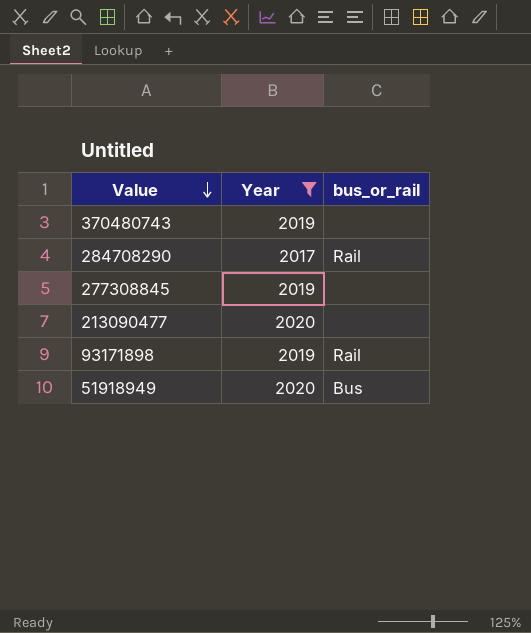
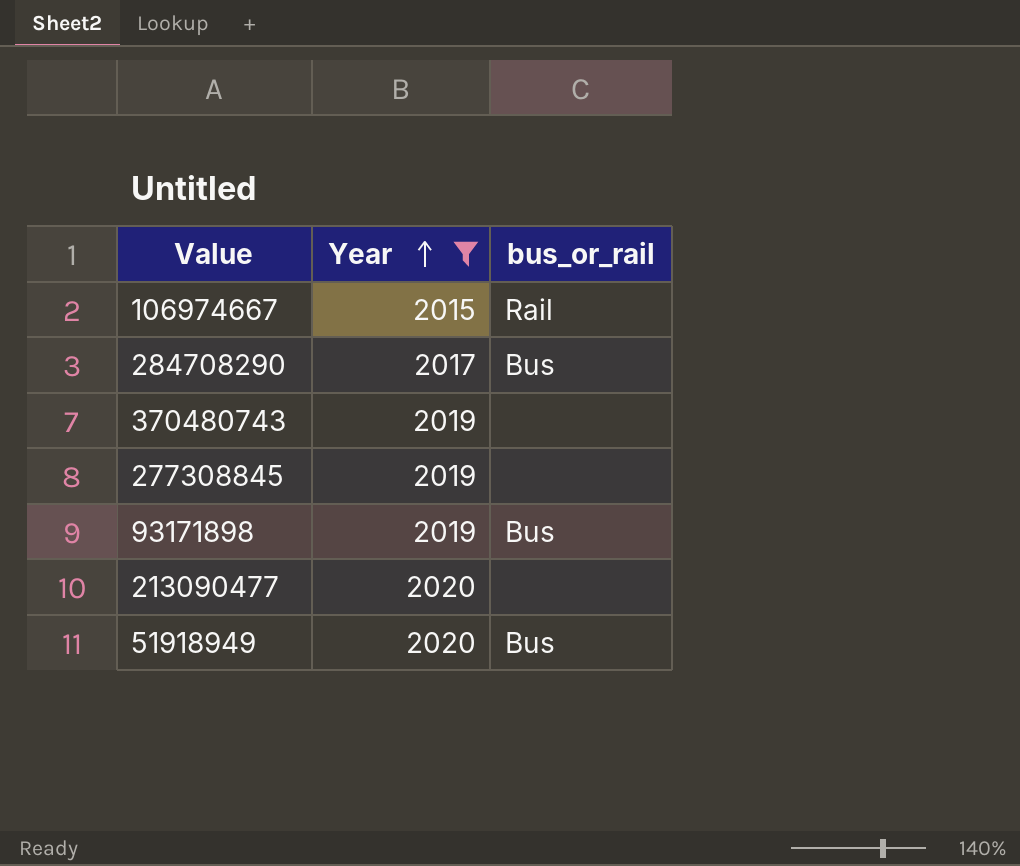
row order: Value descending -> Year ascending
row 106974667: none -> 2015 | Rail
284708290 | bus_or_rail: Rail -> Bus
93171898 | bus_or_rail: Rail -> Bus

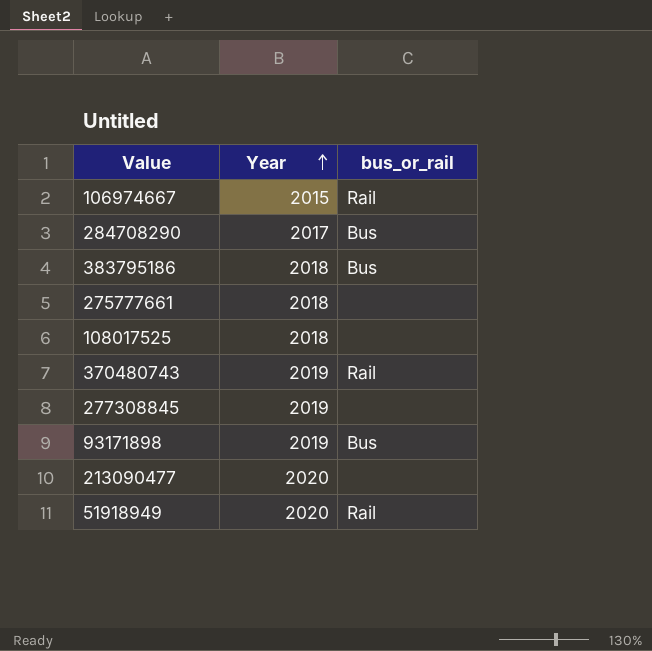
filter: Year != 2018 -> none
370480743 | bus_or_rail: none -> Rail
51918949 | bus_or_rail: Bus -> Rail

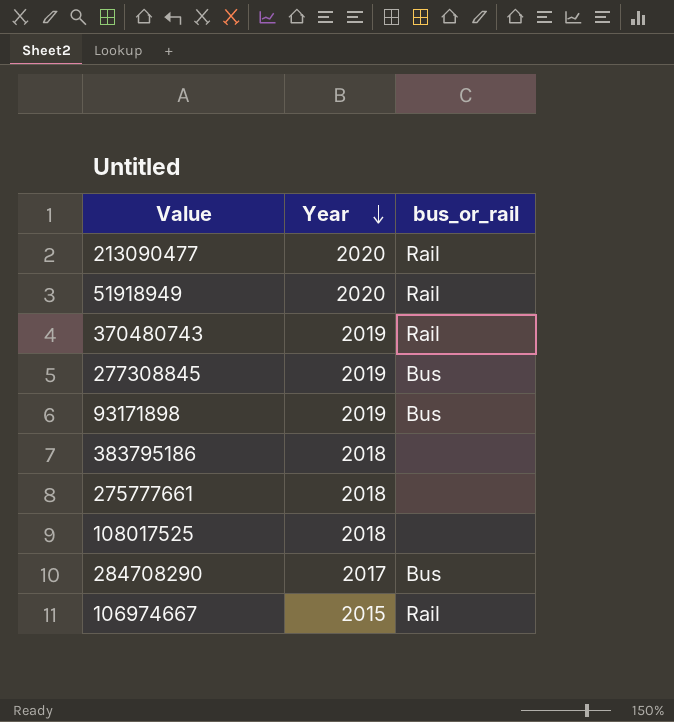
row order: Year ascending -> Year descending
213090477 | bus_or_rail: none -> Rail
277308845 | bus_or_rail: none -> Bus
383795186 | bus_or_rail: Bus -> none

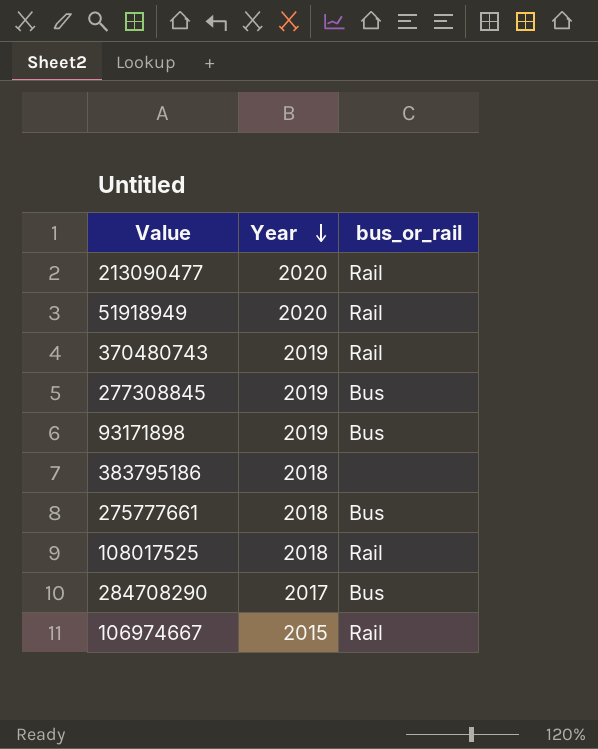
275777661 | bus_or_rail: none -> Bus
108017525 | bus_or_rail: none -> Rail

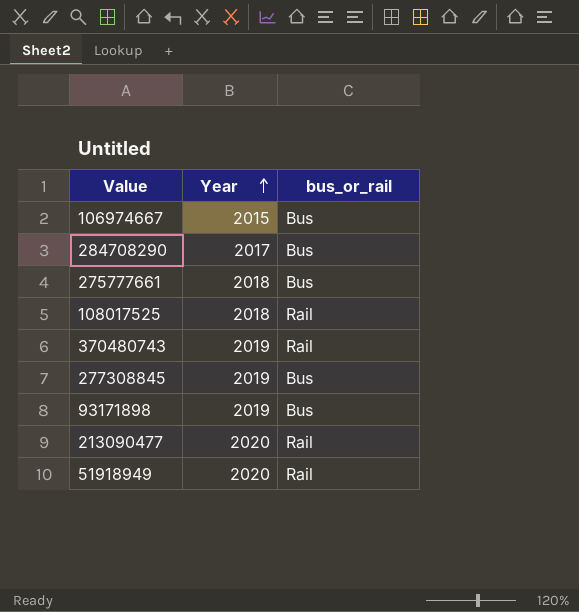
row order: Year descending -> Year ascending
row 383795186: 2018 | none -> none
106974667 | bus_or_rail: Rail -> Bus

